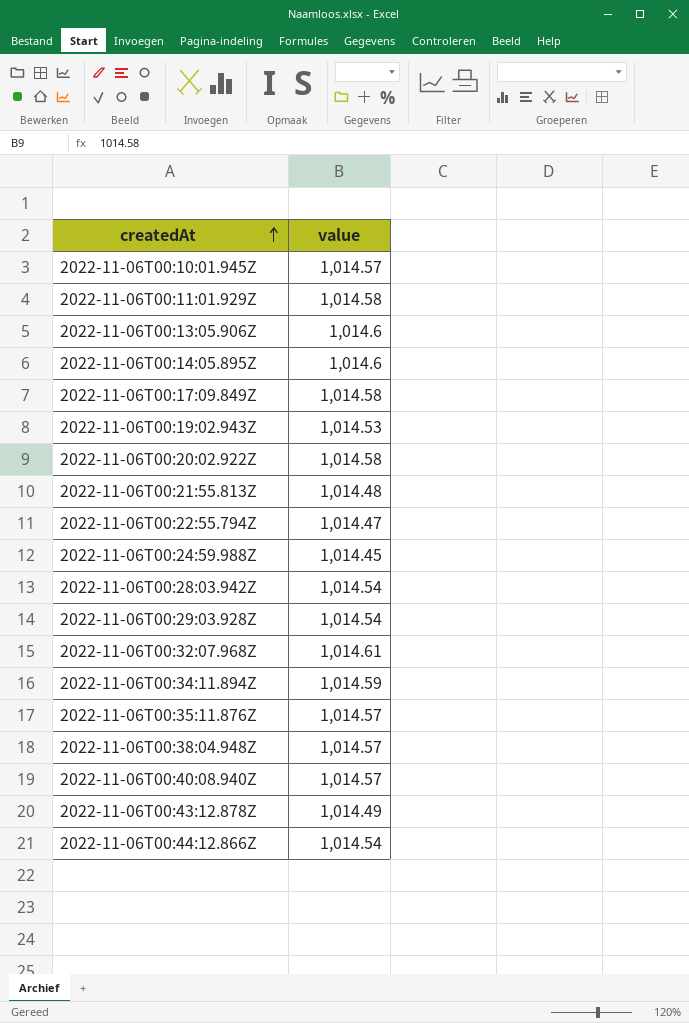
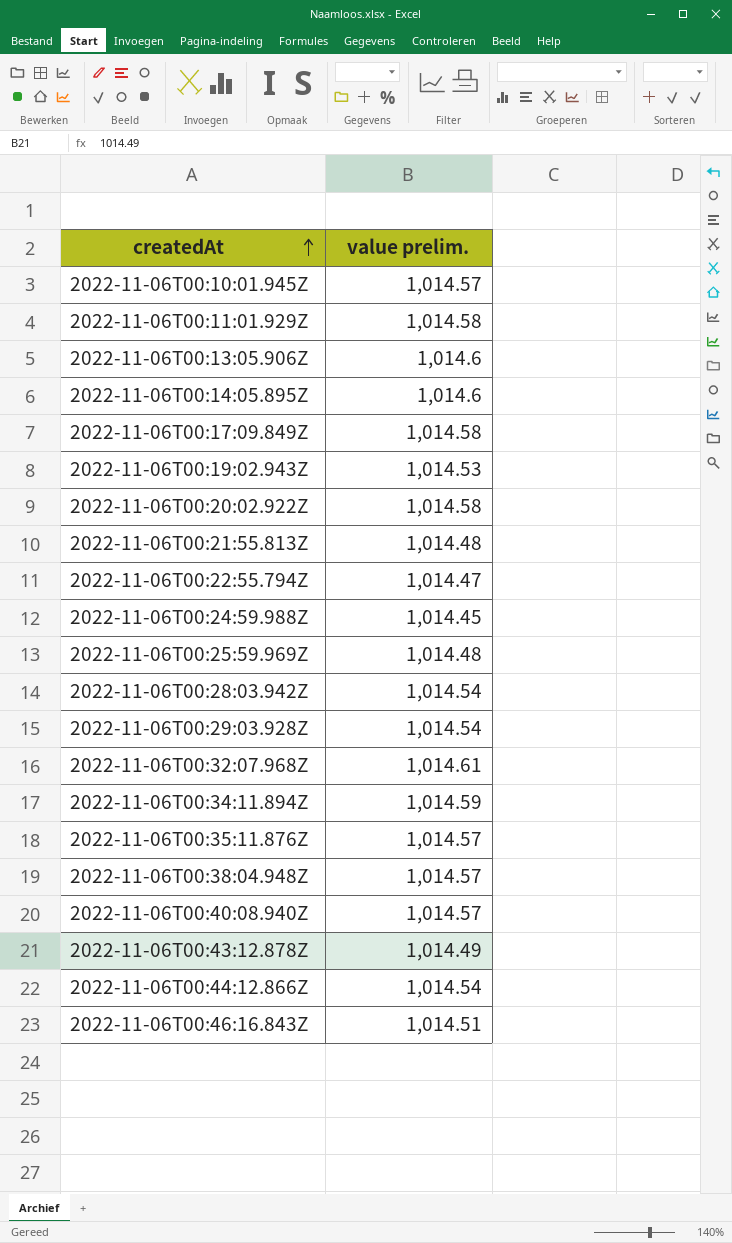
column name: value -> value prelim.
row 2022-11-06T00:25:59.969Z: none -> 1,014.48
row 2022-11-06T00:46:16.843Z: none -> 1,014.51

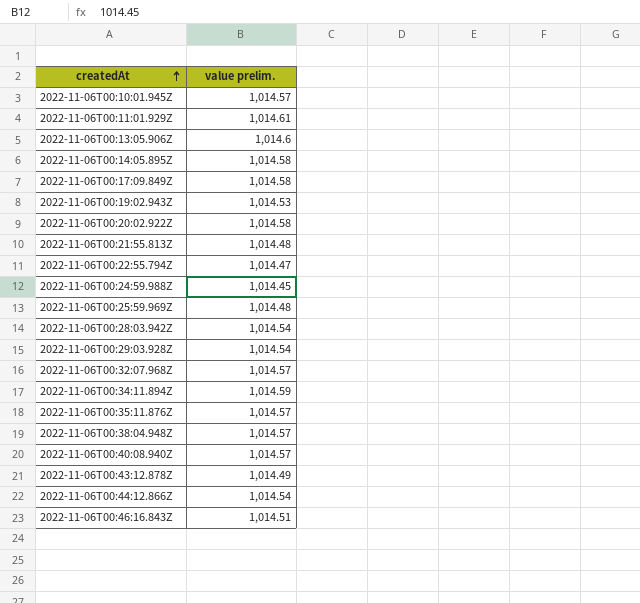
2022-11-06T00:11:01.929Z | value prelim.: 1,014.58 -> 1,014.61
2022-11-06T00:14:05.895Z | value prelim.: 1,014.6 -> 1,014.58
2022-11-06T00:32:07.968Z | value prelim.: 1,014.61 -> 1,014.57

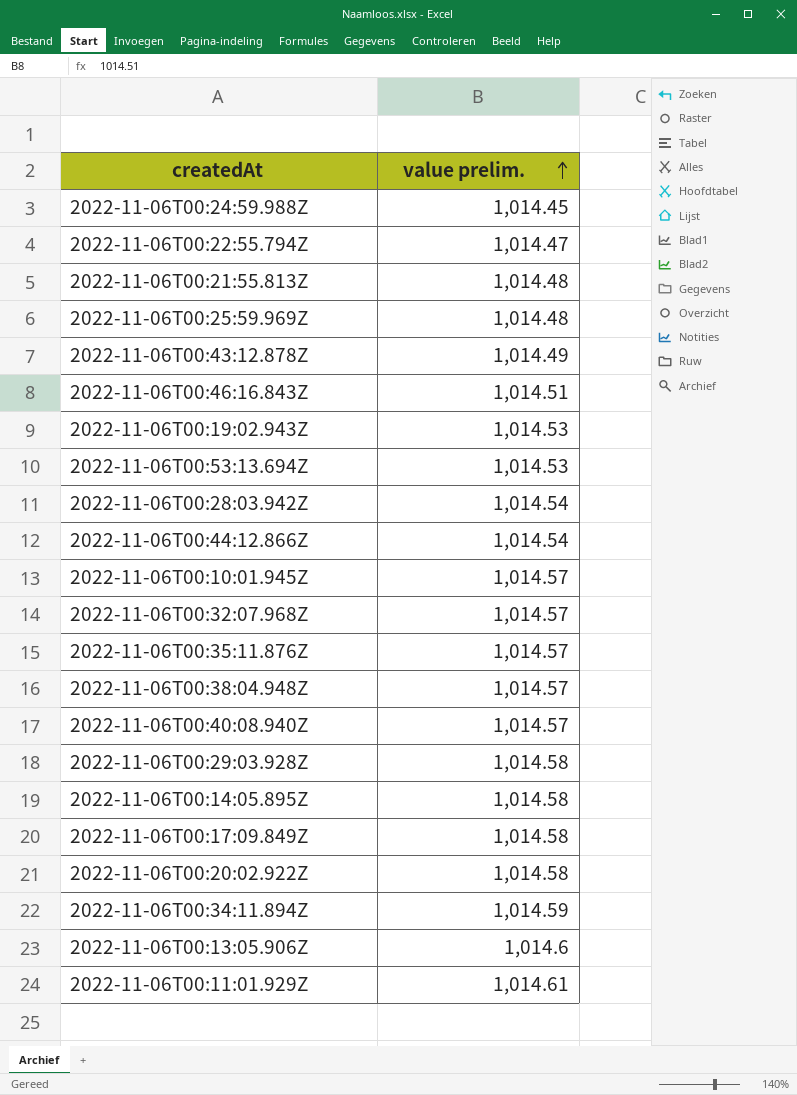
row order: createdAt ascending -> value prelim. ascending
row 2022-11-06T00:53:13.694Z: none -> 1,014.53
2022-11-06T00:29:03.928Z | value prelim.: 1,014.54 -> 1,014.58

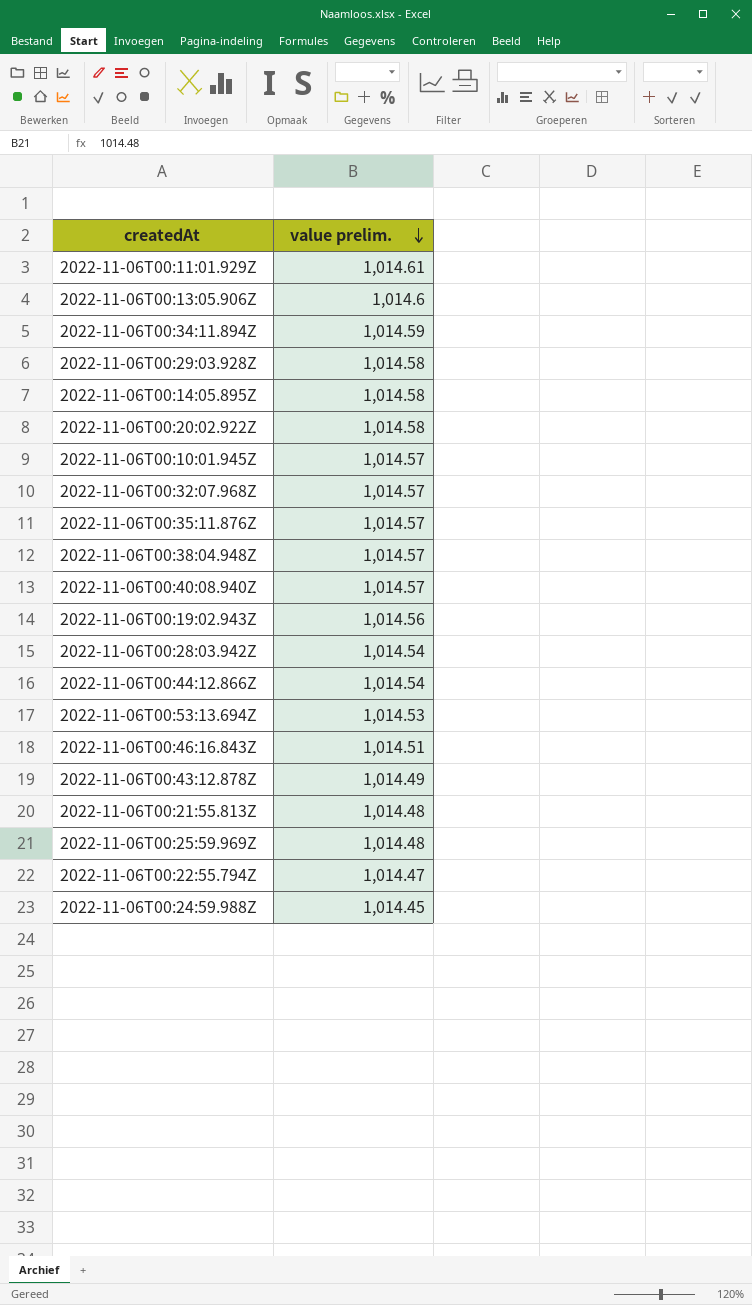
row order: value prelim. ascending -> value prelim. descending
row 2022-11-06T00:17:09.849Z: 1,014.58 -> none
2022-11-06T00:19:02.943Z | value prelim.: 1,014.53 -> 1,014.56

